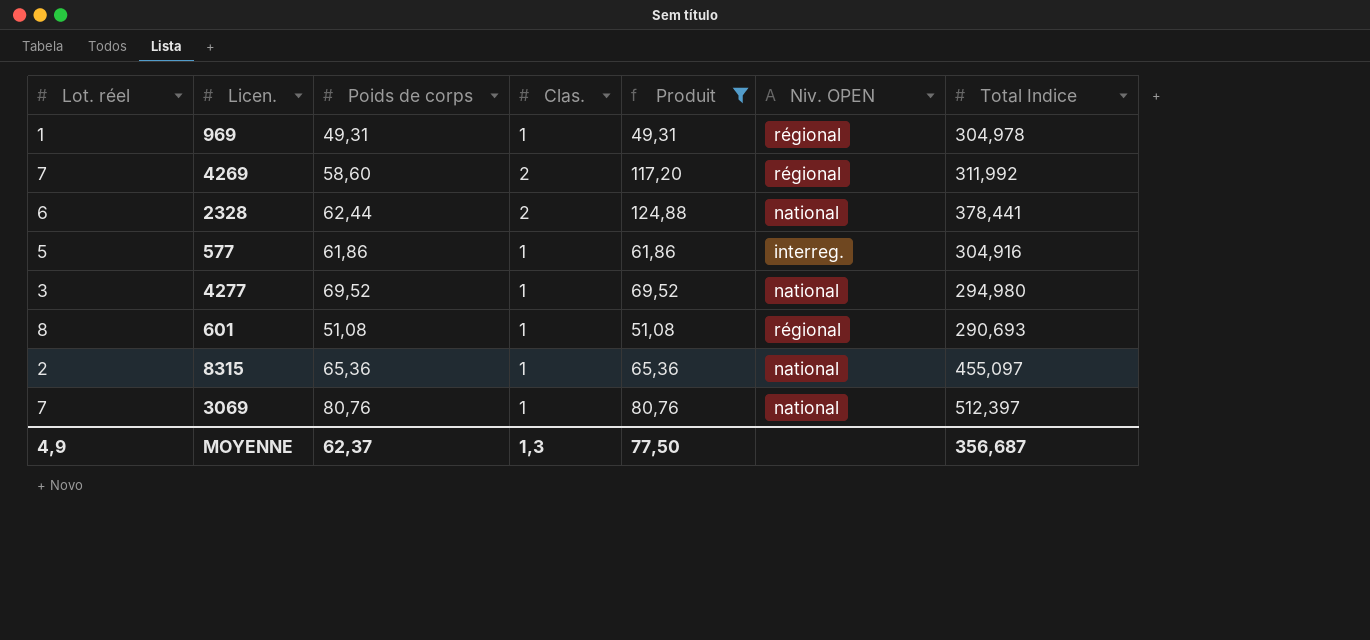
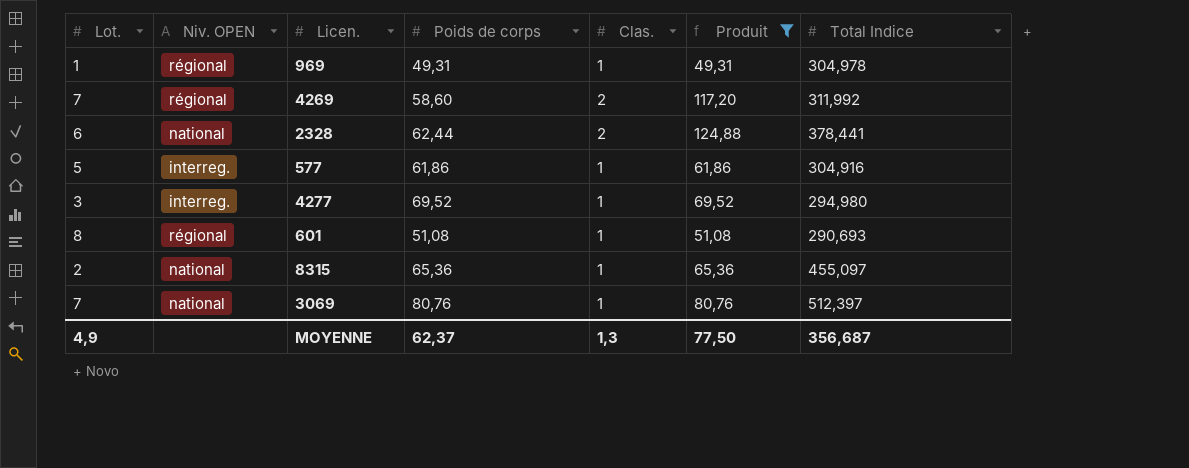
column name: Lot. réel -> Lot.
column Niv. OPEN | position: 6 -> 2
4277 | Niv. OPEN: national -> interreg.

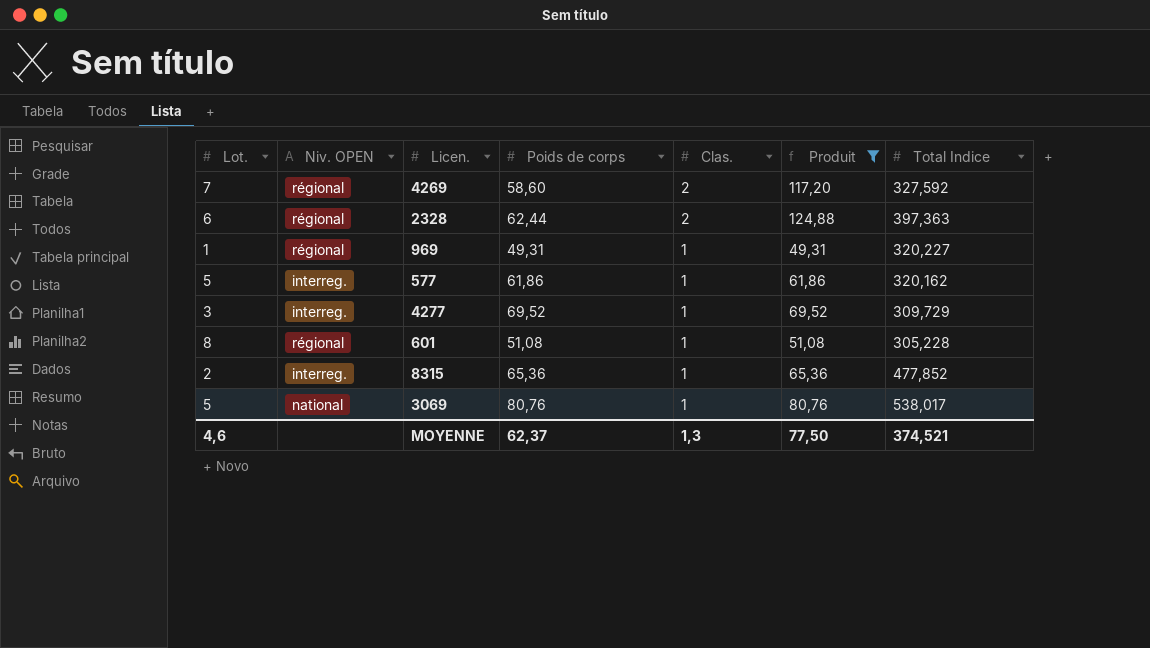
row order: none -> Clas. descending
4269 | Total Indice: 311,992 -> 327,592
2328 | Niv. OPEN: national -> régional
2328 | Total Indice: 378,441 -> 397,363
969 | Total Indice: 304,978 -> 320,227
577 | Total Indice: 304,916 -> 320,162
4277 | Total Indice: 294,980 -> 309,729
601 | Total Indice: 290,693 -> 305,228
8315 | Niv. OPEN: national -> interreg.
8315 | Total Indice: 455,097 -> 477,852
3069 | Lot.: 7 -> 5
3069 | Total Indice: 512,397 -> 538,017
MOYENNE | Lot.: 4,9 -> 4,6
MOYENNE | Total Indice: 356,687 -> 374,521

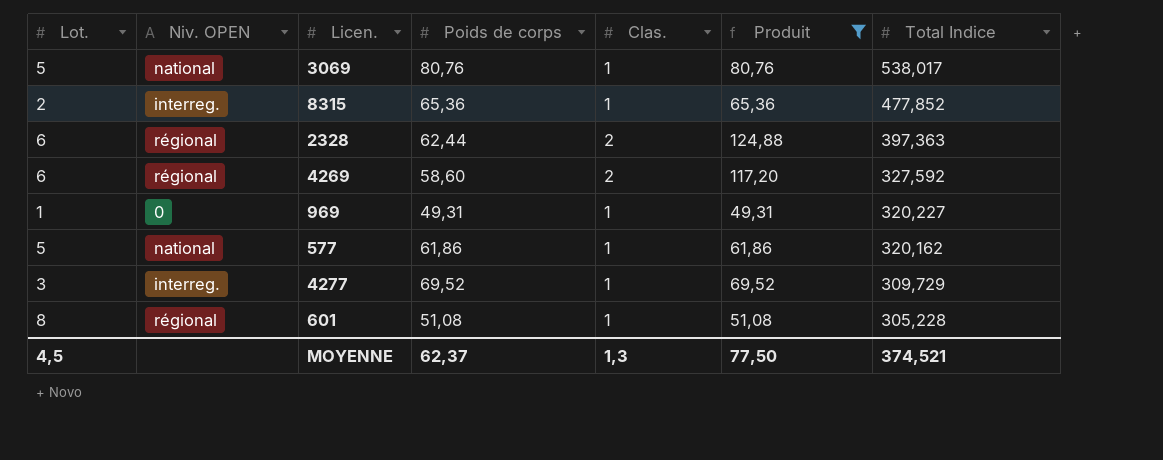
row order: Clas. descending -> Total Indice descending
4269 | Lot.: 7 -> 6
969 | Niv. OPEN: régional -> 0
577 | Niv. OPEN: interreg. -> national
MOYENNE | Lot.: 4,6 -> 4,5

